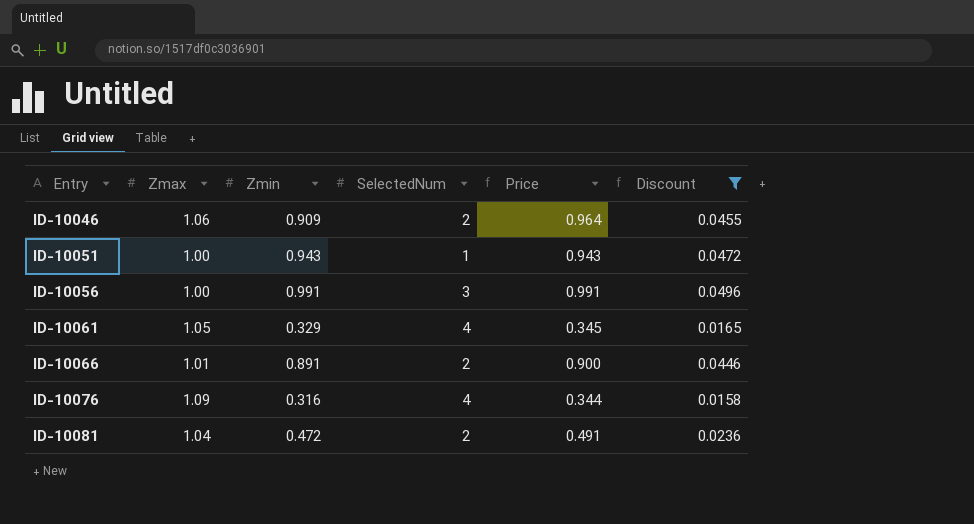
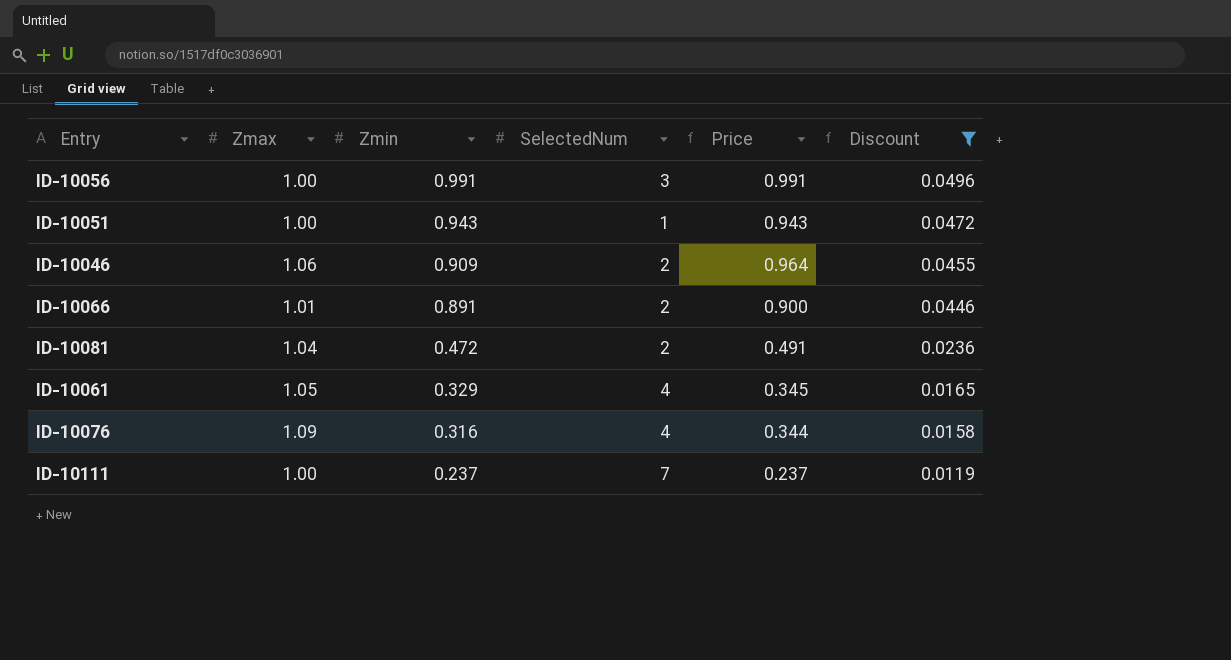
row order: Entry ascending -> Zmin descending
row ID-10111: none -> 1.00 | 0.237 | 7 | 0.237 | 0.0119

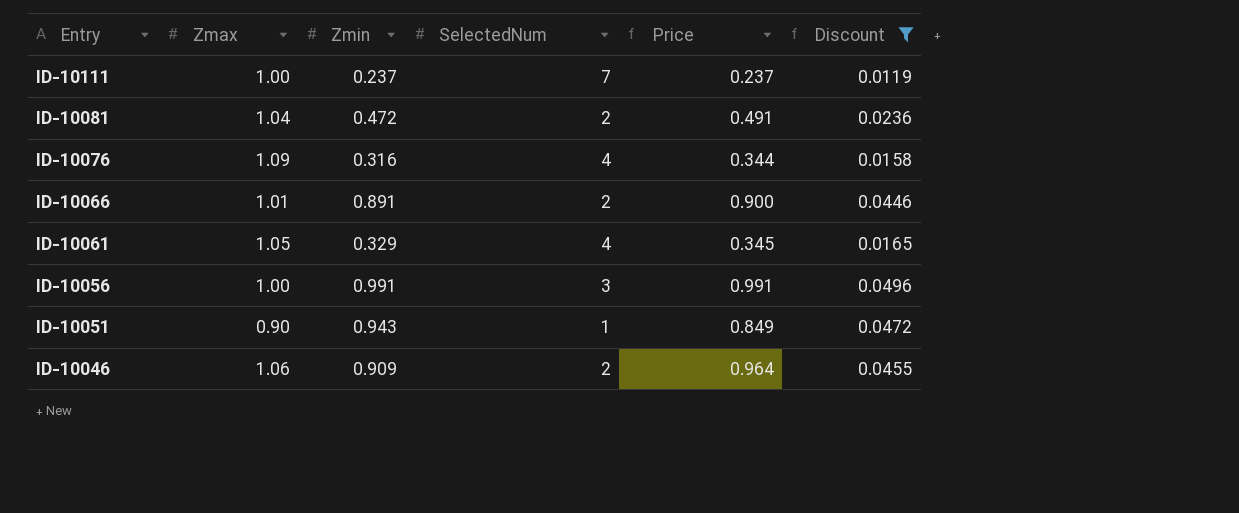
row order: Zmin descending -> Entry descending
ID-10051 | Zmax: 1.00 -> 0.90
ID-10051 | Price: 0.943 -> 0.849

